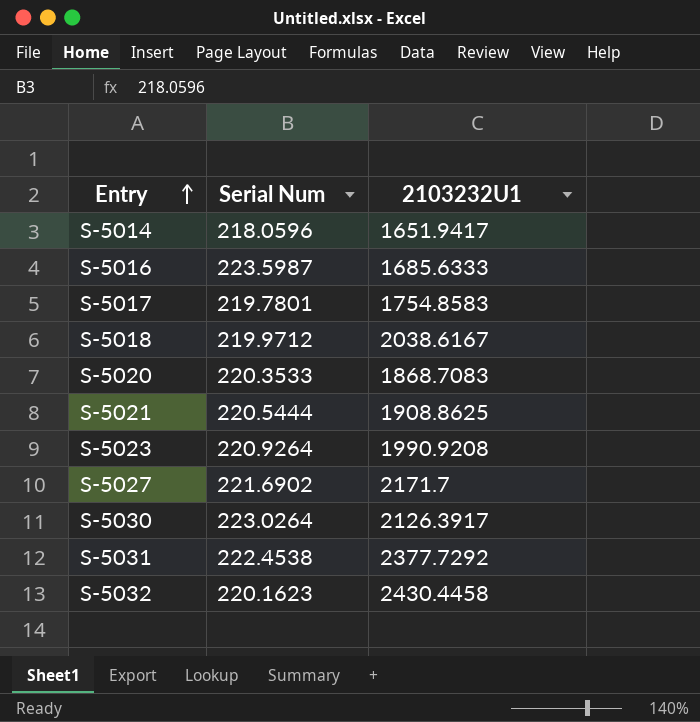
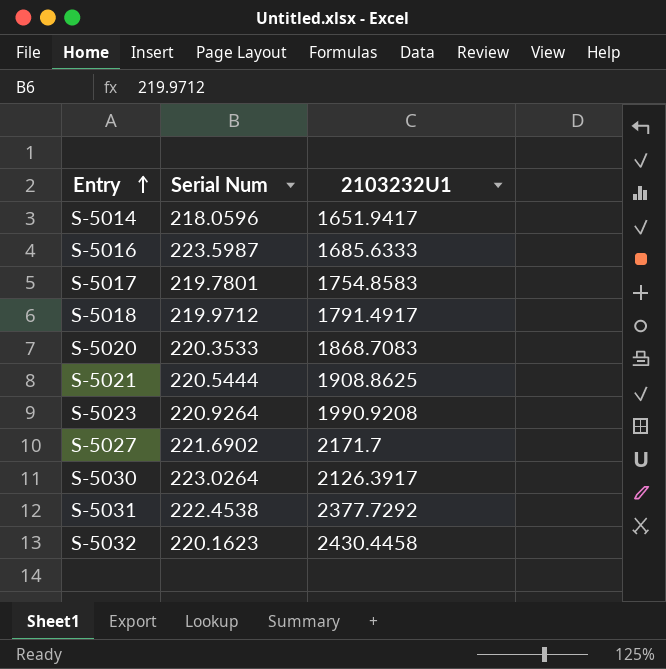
S-5018 | 2103232U1: 2038.6167 -> 1791.4917

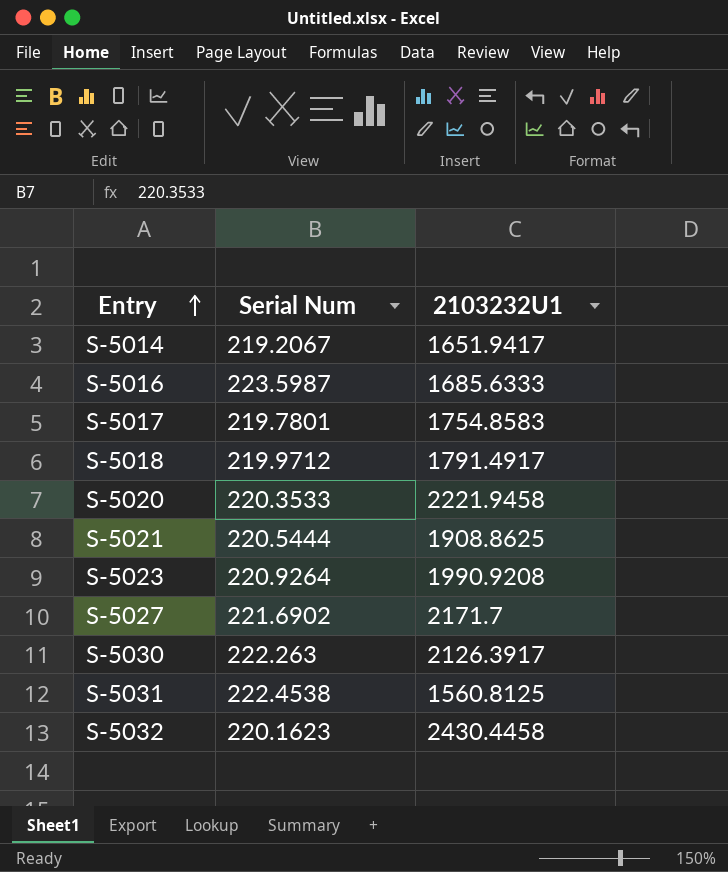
S-5014 | Serial Num: 218.0596 -> 219.2067
S-5020 | 2103232U1: 1868.7083 -> 2221.9458
S-5030 | Serial Num: 223.0264 -> 222.263
S-5031 | 2103232U1: 2377.7292 -> 1560.8125

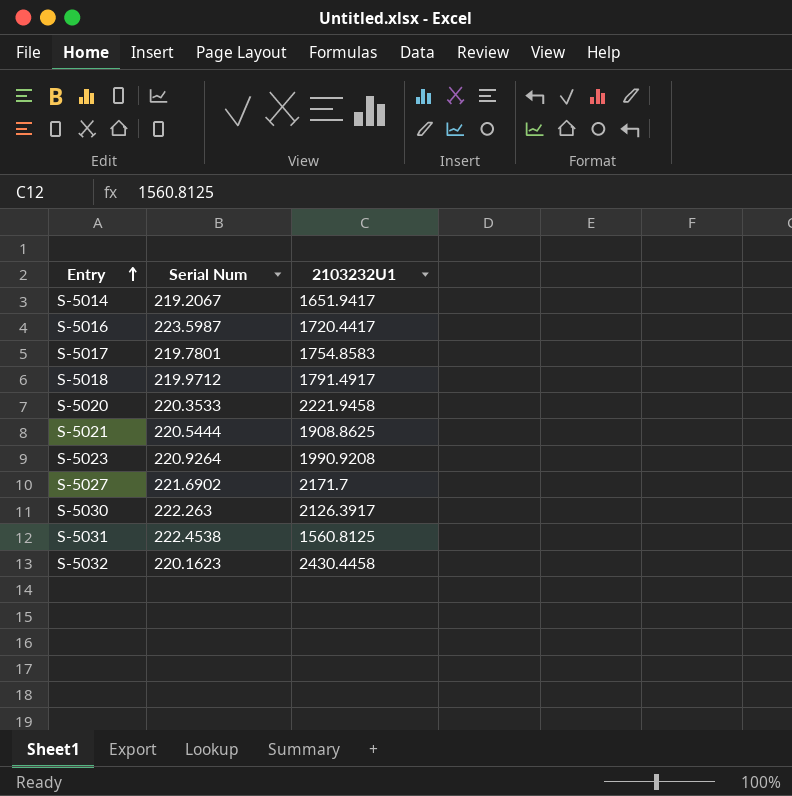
S-5016 | 2103232U1: 1685.6333 -> 1720.4417

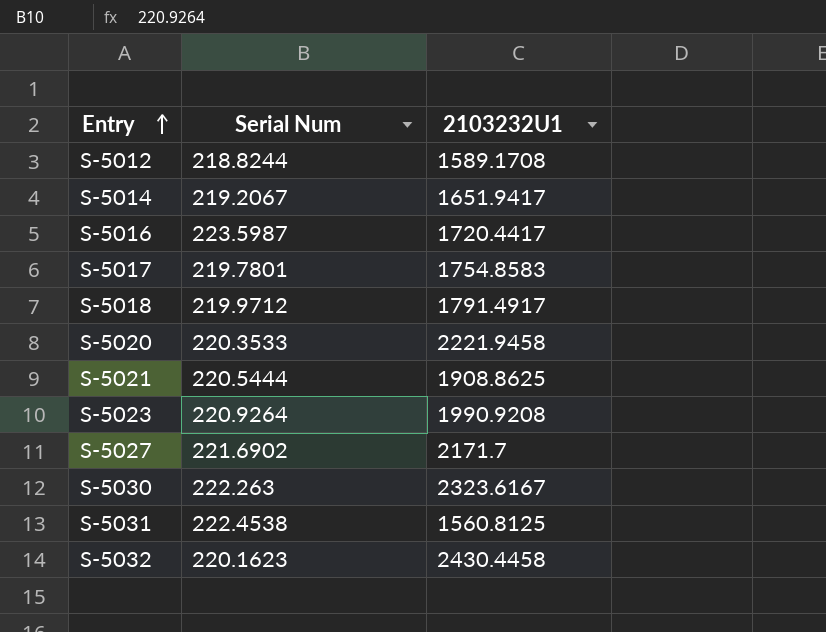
row S-5012: none -> 218.8244 | 1589.1708
S-5030 | 2103232U1: 2126.3917 -> 2323.6167

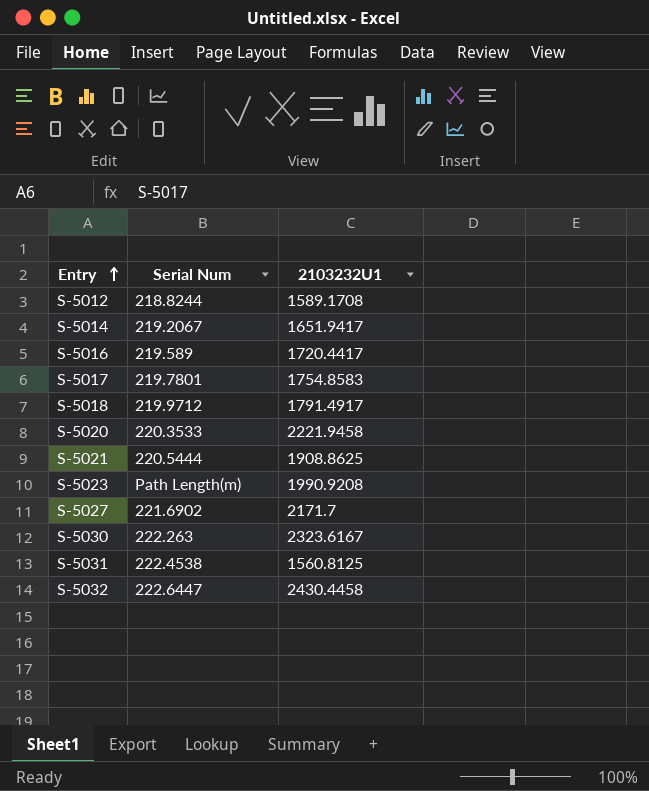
S-5016 | Serial Num: 223.5987 -> 219.589
S-5023 | Serial Num: 220.9264 -> Path Length(m)
S-5032 | Serial Num: 220.1623 -> 222.6447

